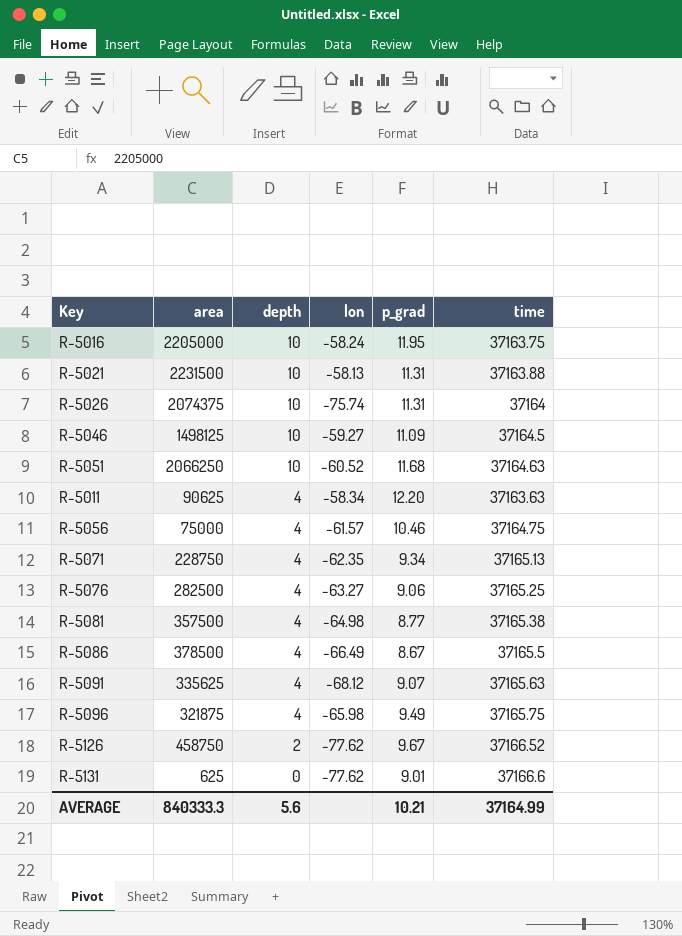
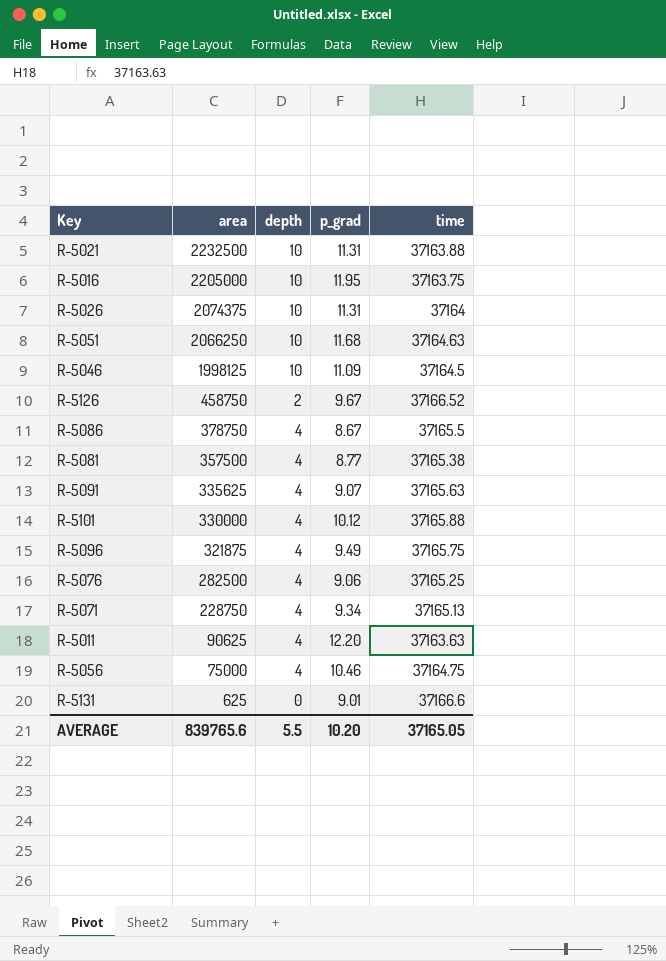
row order: depth descending -> area descending
column lon | position: 4 -> none
R-5021 | area: 2231500 -> 2232500
R-5046 | area: 1498125 -> 1998125
R-5086 | area: 378500 -> 378750
row R-5101: none -> 330000 | 4 | 10.12 | 37165.88
AVERAGE | area: 840333.3 -> 839765.6
AVERAGE | depth: 5.6 -> 5.5
AVERAGE | p_grad: 10.21 -> 10.20
AVERAGE | time: 37164.99 -> 37165.05

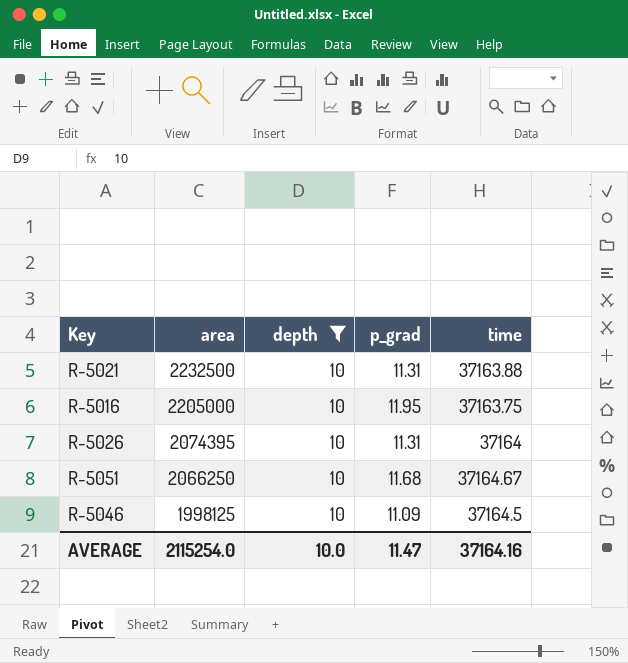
filter: none -> depth = 10
R-5026 | area: 2074375 -> 2074395
R-5051 | time: 37164.63 -> 37164.67
AVERAGE | area: 839765.6 -> 2115254.0
AVERAGE | depth: 5.5 -> 10.0
AVERAGE | p_grad: 10.20 -> 11.47
AVERAGE | time: 37165.05 -> 37164.16

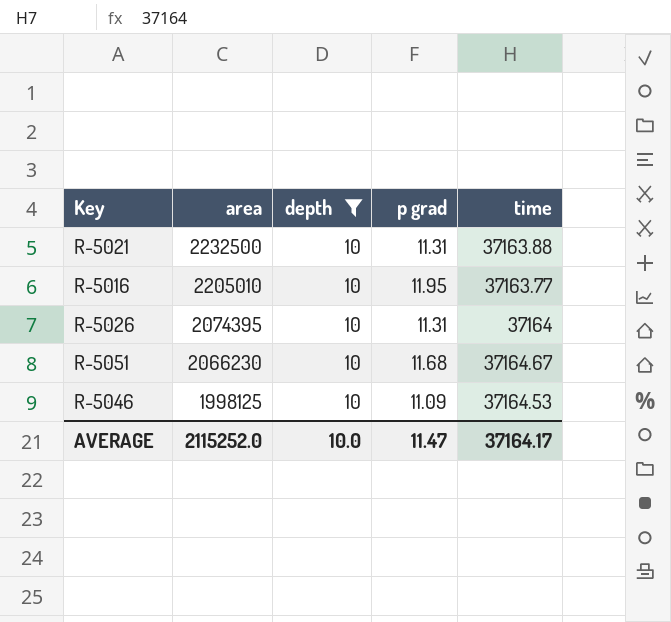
column name: p_grad -> p grad
R-5016 | area: 2205000 -> 2205010
R-5016 | time: 37163.75 -> 37163.77
R-5051 | area: 2066250 -> 2066230
R-5046 | time: 37164.5 -> 37164.53
AVERAGE | area: 2115254.0 -> 2115252.0
AVERAGE | time: 37164.16 -> 37164.17

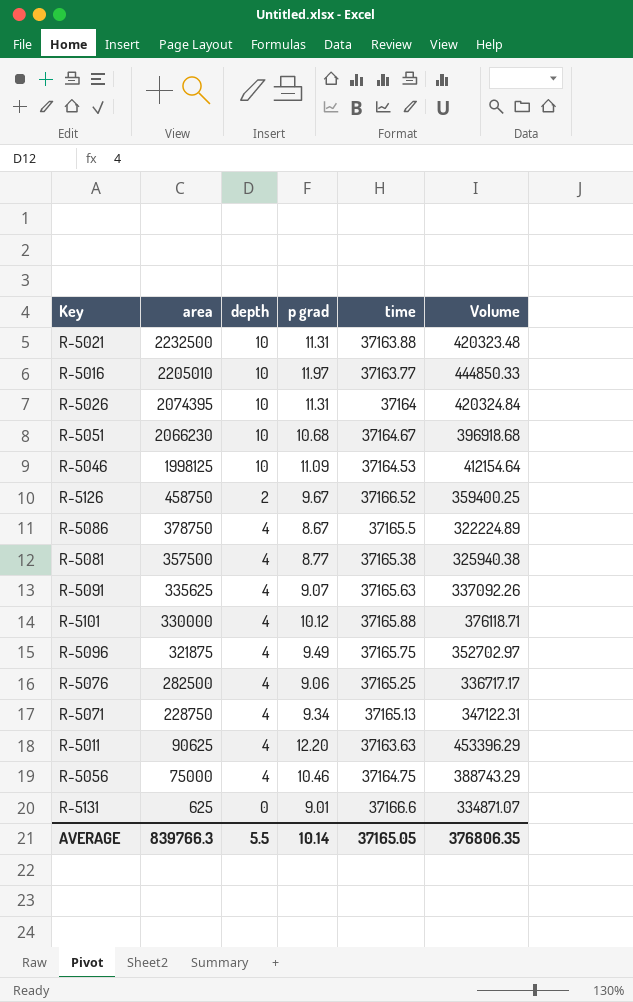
filter: depth = 10 -> none
column Volume | formula: none -> [p grad] * [time]
R-5016 | p grad: 11.95 -> 11.97
R-5051 | p grad: 11.68 -> 10.68
AVERAGE | area: 2115252.0 -> 839766.3
AVERAGE | depth: 10.0 -> 5.5
AVERAGE | p grad: 11.47 -> 10.14
AVERAGE | time: 37164.17 -> 37165.05

